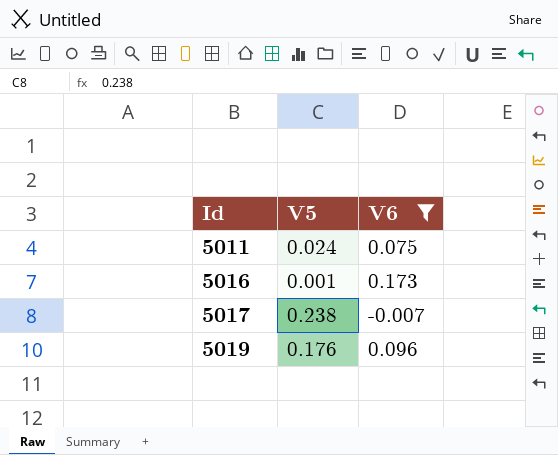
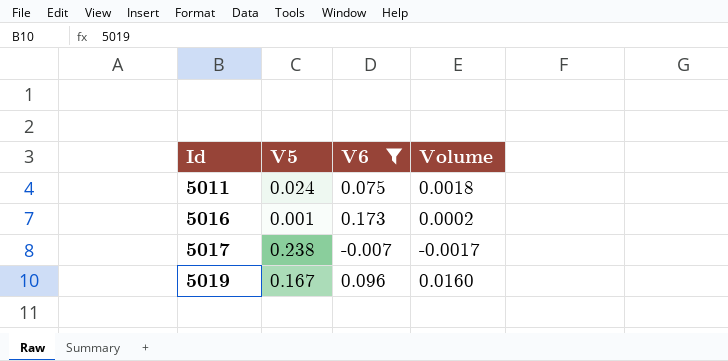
column Volume | formula: none -> [V5] * [V6]
5019 | V5: 0.176 -> 0.167

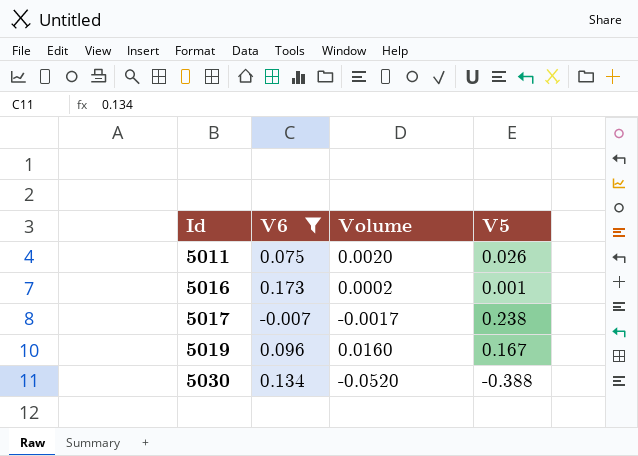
column V5 | position: 2 -> 4
5011 | Volume: 0.0018 -> 0.0020
5011 | V5: 0.024 -> 0.026
row 5030: none -> 0.134 | -0.0520 | -0.388

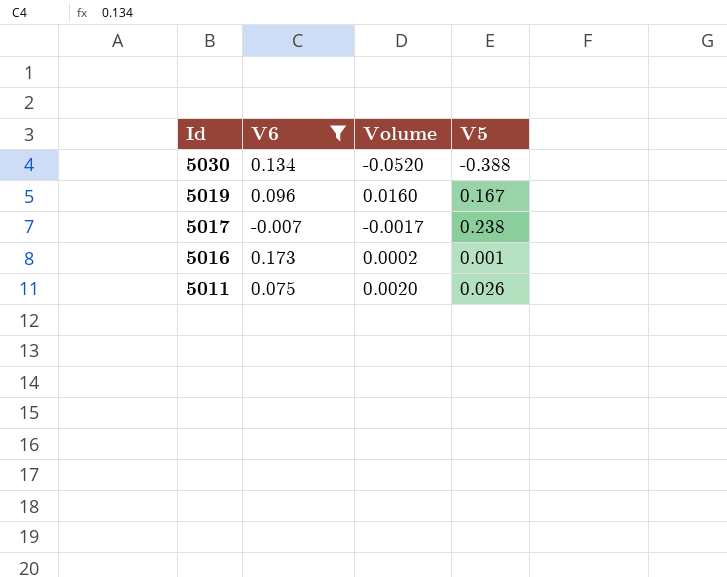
row order: Id ascending -> Id descending

